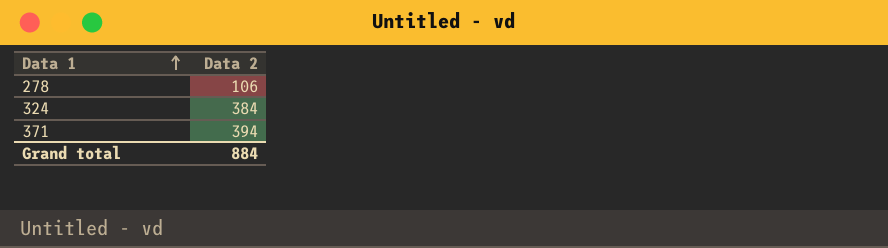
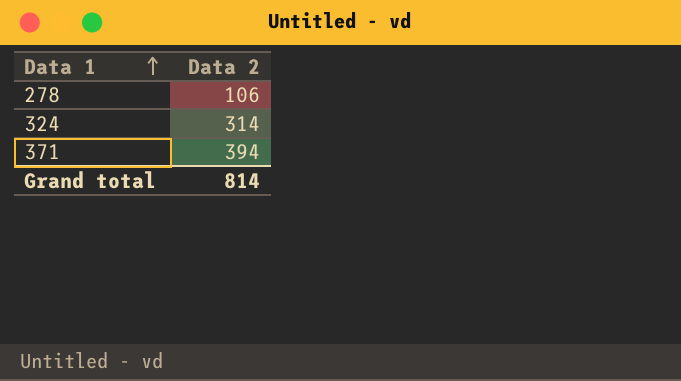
324 | Data 2: 384 -> 314
Grand total | Data 2: 884 -> 814

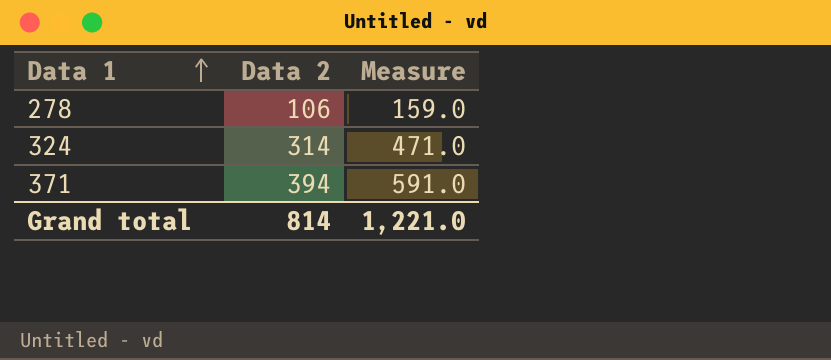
column Measure | formula: none -> [Data 2] * 1.5

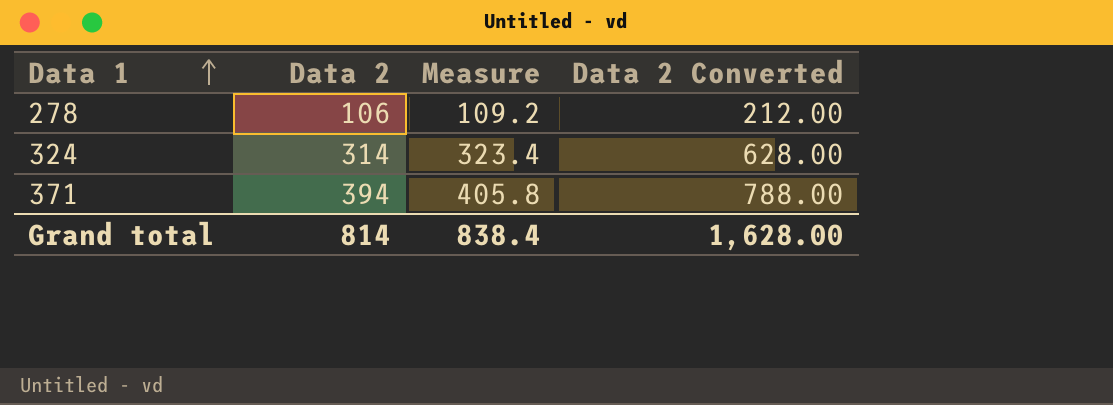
column Measure | formula: [Data 2] * 1.5 -> [Data 2] * 1.03
column Data 2 Converted | formula: none -> [Data 2] * 2
Grand total | Measure: 1,221.0 -> 838.4

